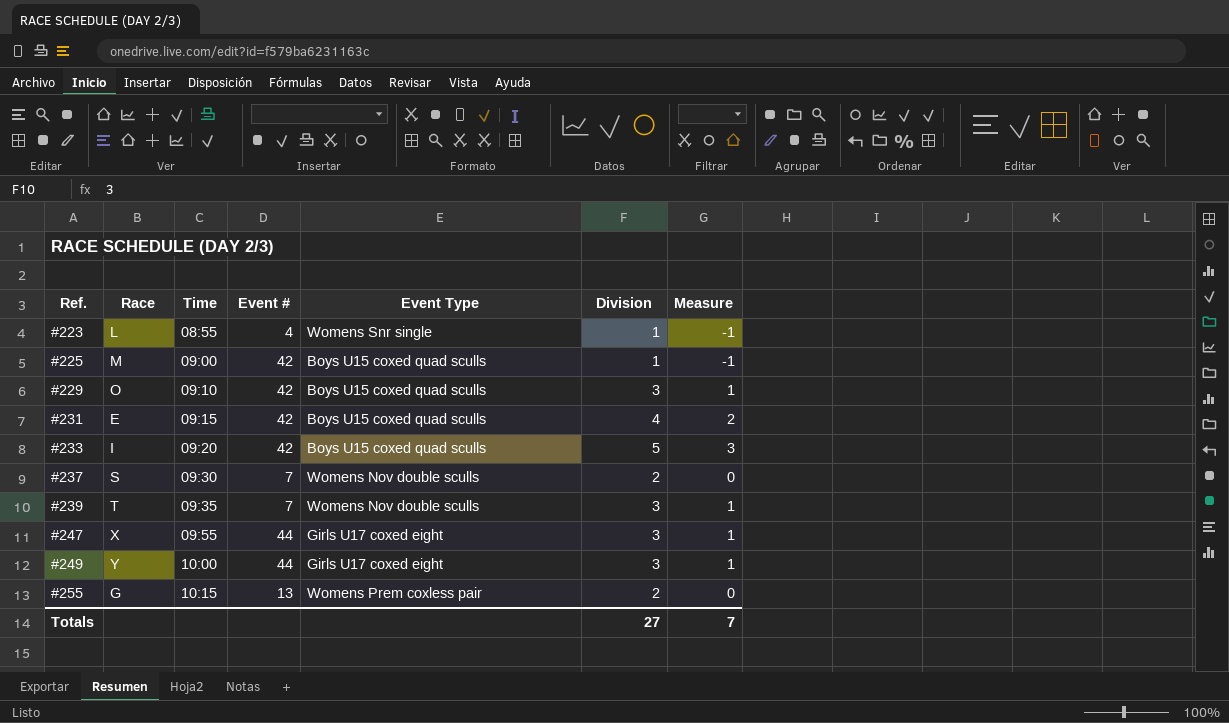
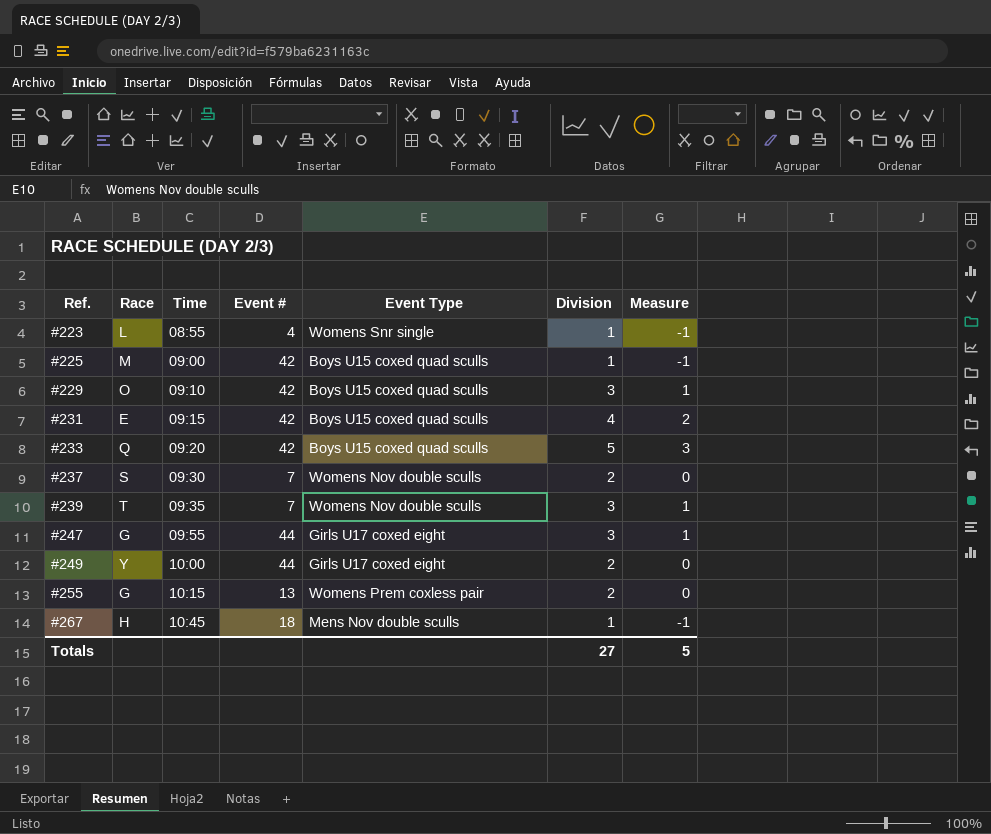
#233 | Race: I -> Q
#247 | Race: X -> G
#249 | Division: 3 -> 2
#249 | Measure: 1 -> 0
row #267: none -> H | 10:45 | 18 | Mens Nov double sculls | 1 | -1
Totals | Measure: 7 -> 5

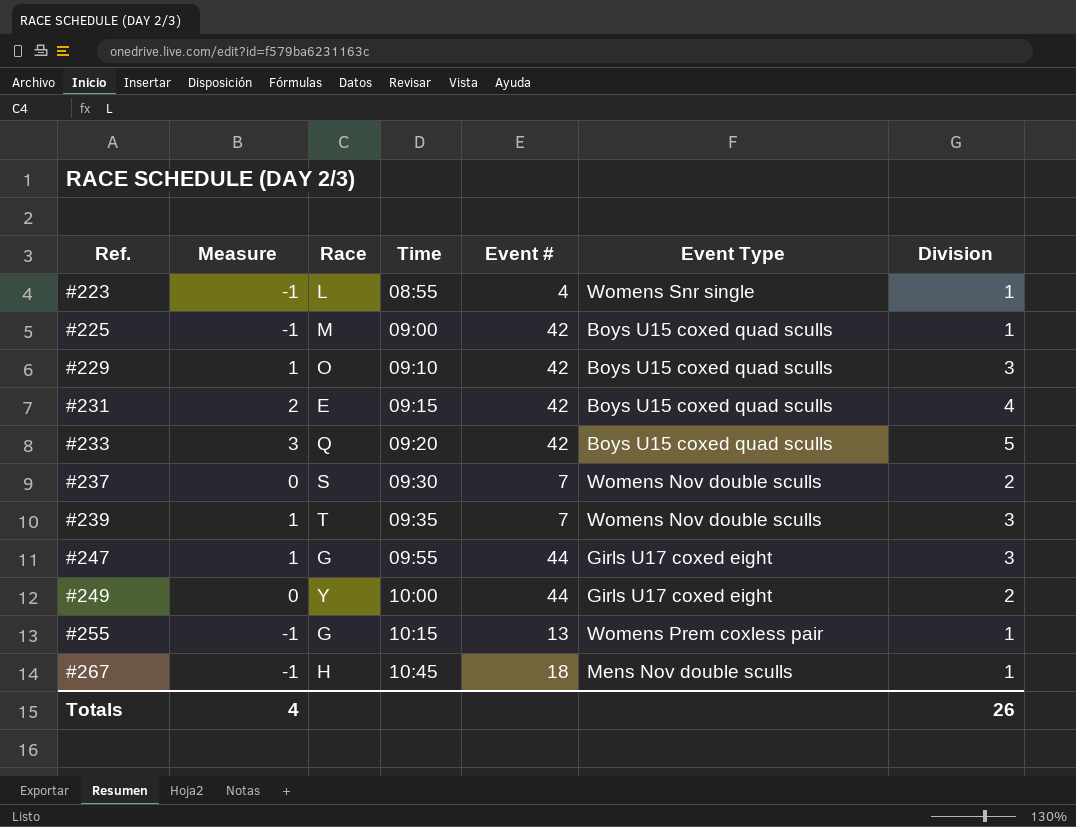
column Measure | position: 7 -> 2
#255 | Measure: 0 -> -1
#255 | Division: 2 -> 1
Totals | Measure: 5 -> 4
Totals | Division: 27 -> 26

